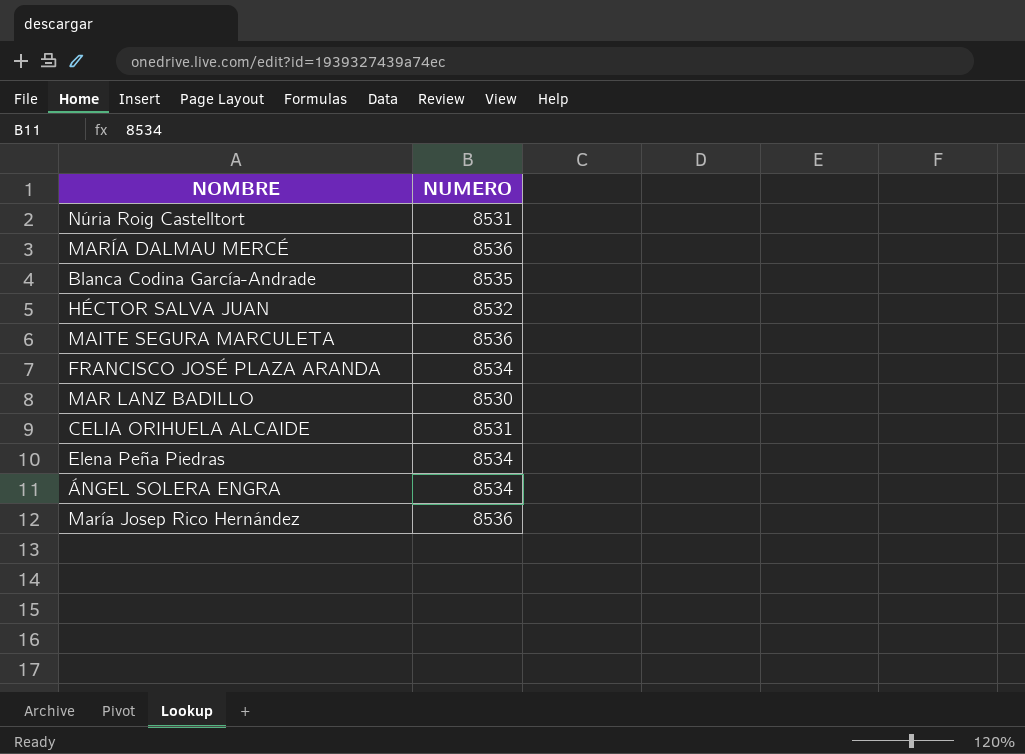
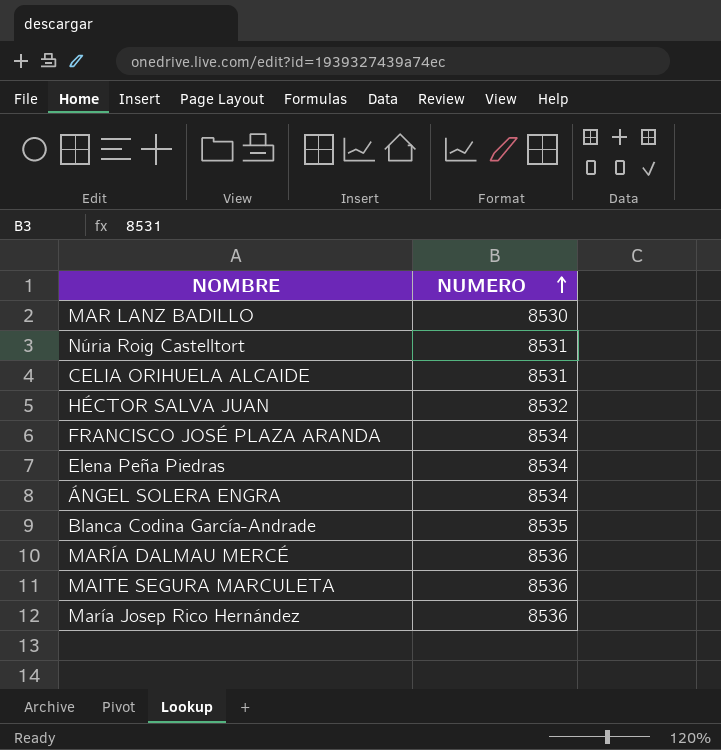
row order: none -> NUMERO ascending

